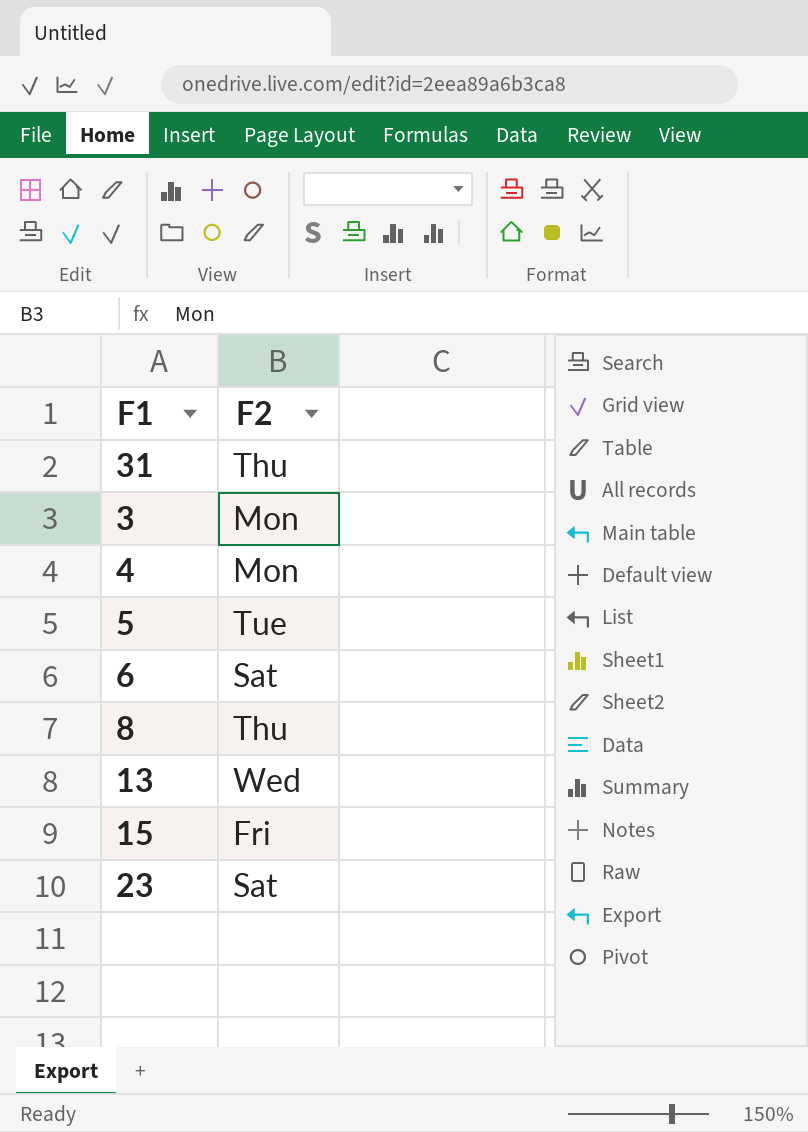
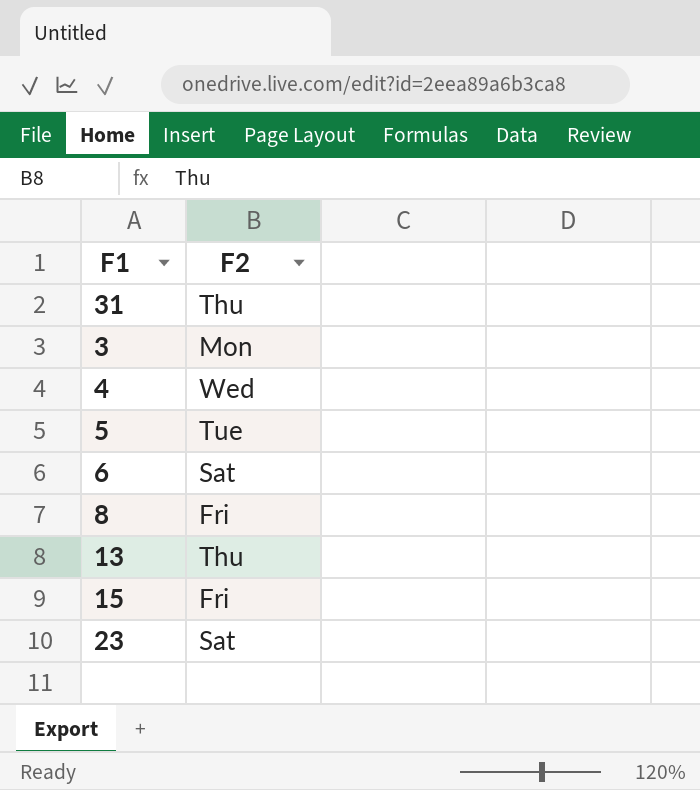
4 | F2: Mon -> Wed
8 | F2: Thu -> Fri
13 | F2: Wed -> Thu

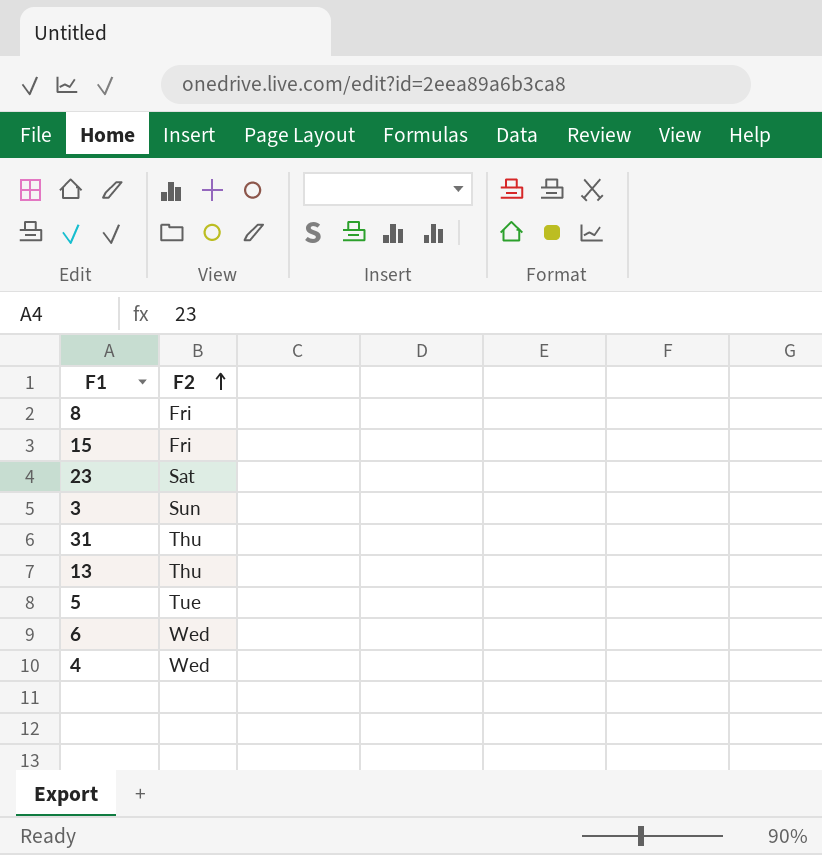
row order: none -> F2 ascending
3 | F2: Mon -> Sun
6 | F2: Sat -> Wed

